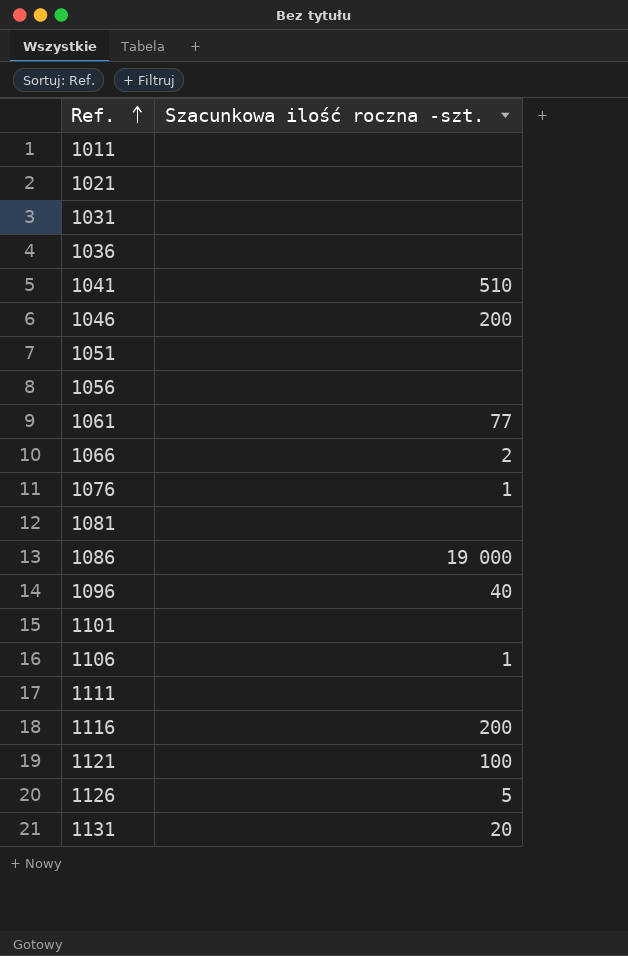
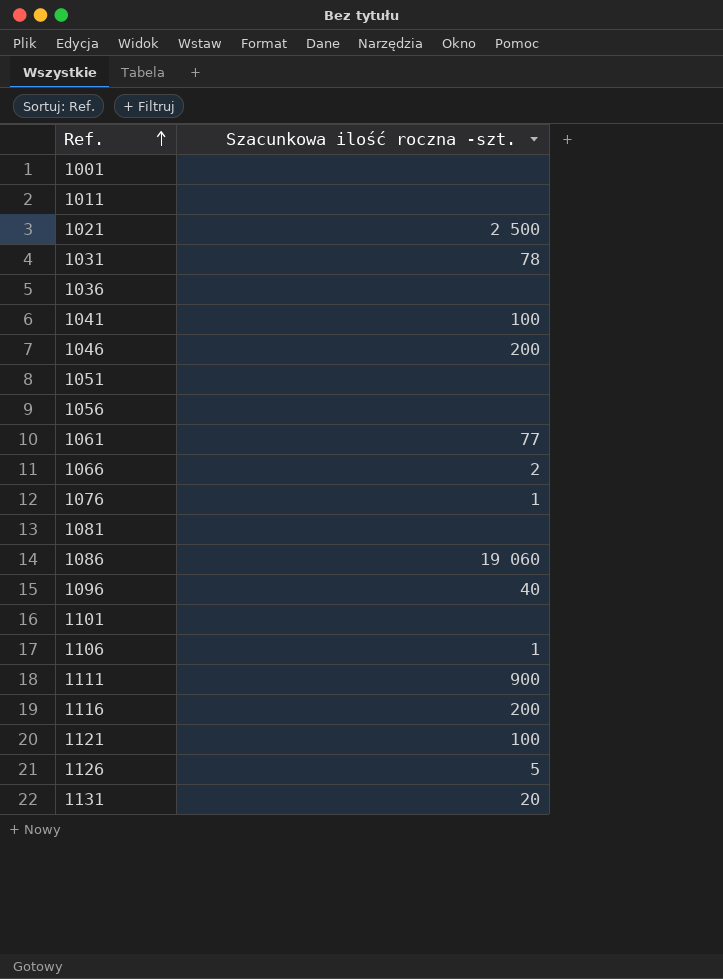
row 1001: none -> none
1021 | Szacunkowa ilość roczna -szt.: none -> 2 500
1031 | Szacunkowa ilość roczna -szt.: none -> 78
1041 | Szacunkowa ilość roczna -szt.: 510 -> 100
1086 | Szacunkowa ilość roczna -szt.: 19 000 -> 19 060
1111 | Szacunkowa ilość roczna -szt.: none -> 900

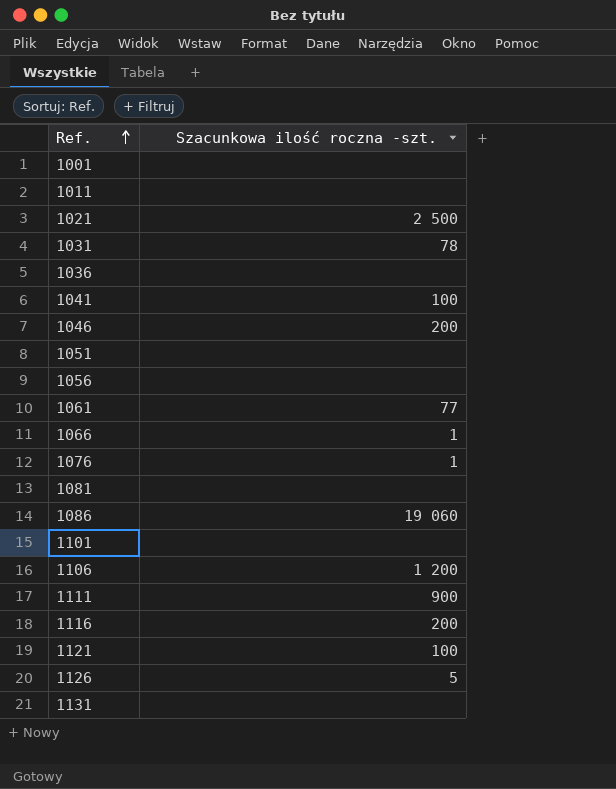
row 1096: 40 -> none
1066 | Szacunkowa ilość roczna -szt.: 2 -> 1
1106 | Szacunkowa ilość roczna -szt.: 1 -> 1 200
1131 | Szacunkowa ilość roczna -szt.: 20 -> none

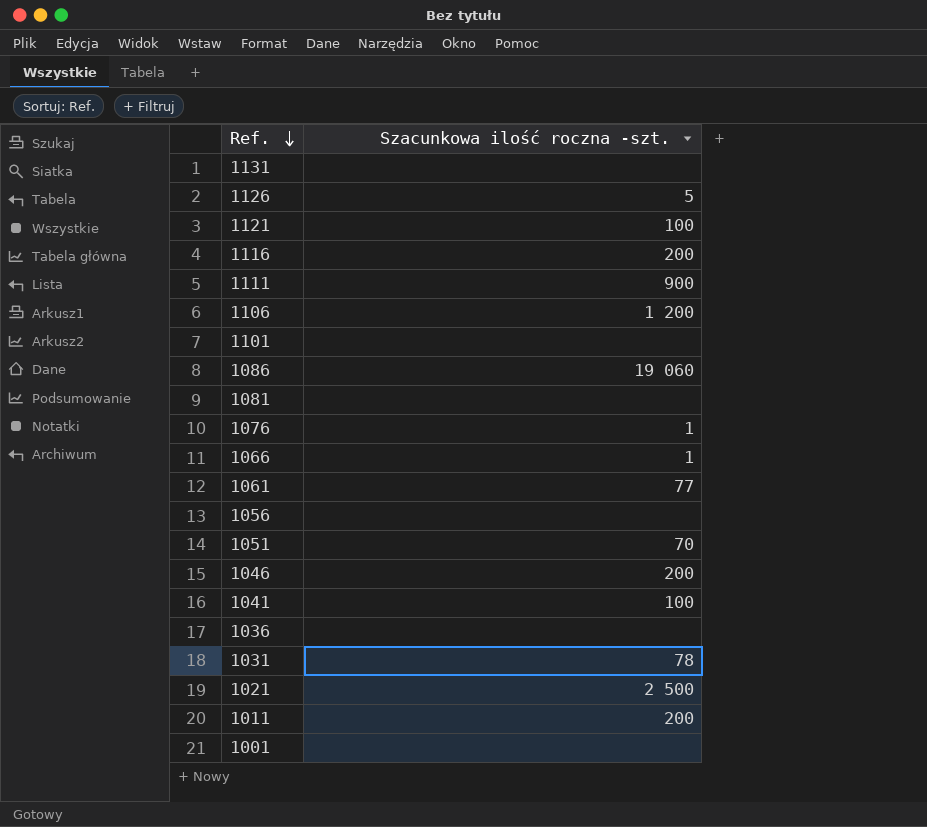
row order: Ref. ascending -> Ref. descending
1051 | Szacunkowa ilość roczna -szt.: none -> 70
1011 | Szacunkowa ilość roczna -szt.: none -> 200

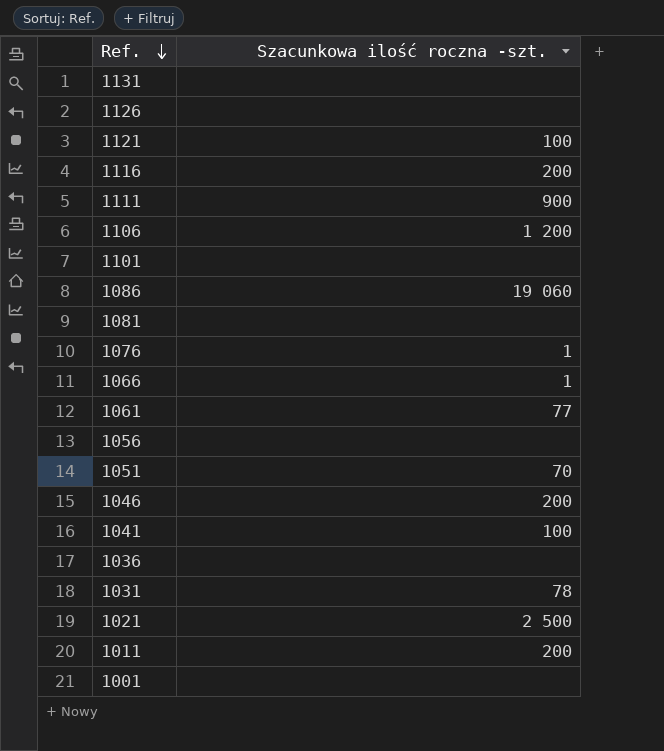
1126 | Szacunkowa ilość roczna -szt.: 5 -> none

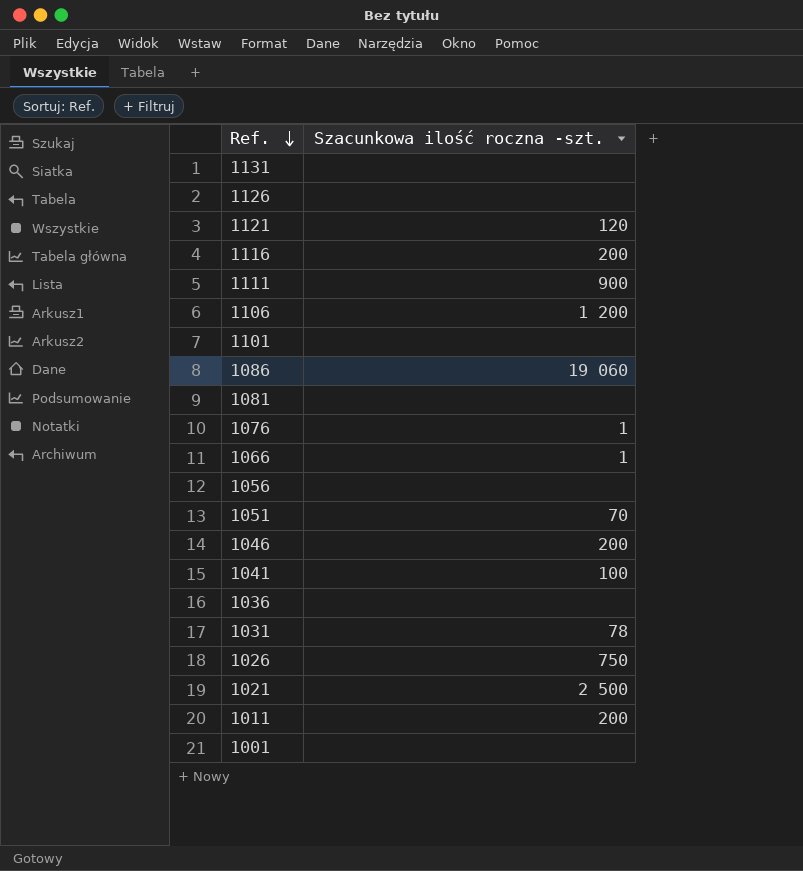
row 1061: 77 -> none
1121 | Szacunkowa ilość roczna -szt.: 100 -> 120
row 1026: none -> 750

